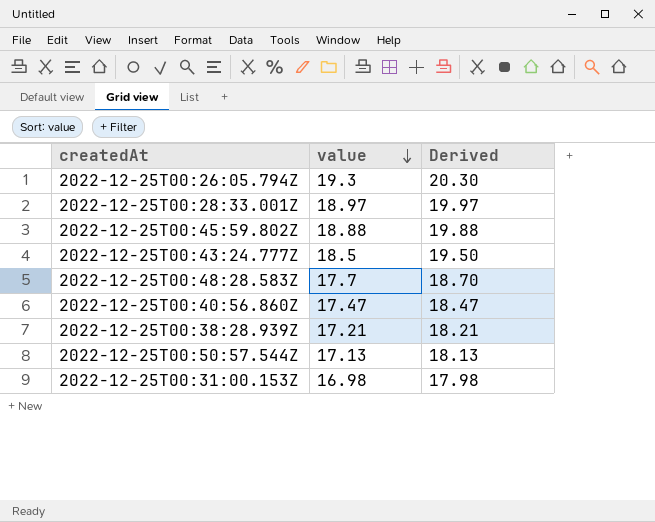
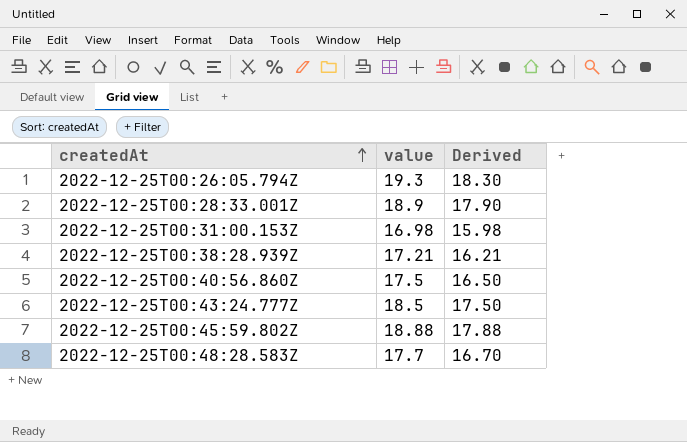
row order: value descending -> createdAt ascending
column Derived | formula: [value] + 1 -> [value] - 1
row 2022-12-25T00:50:57.544Z: 17.13 | 18.13 -> none
2022-12-25T00:28:33.001Z | value: 18.97 -> 18.9
2022-12-25T00:40:56.860Z | value: 17.47 -> 17.5

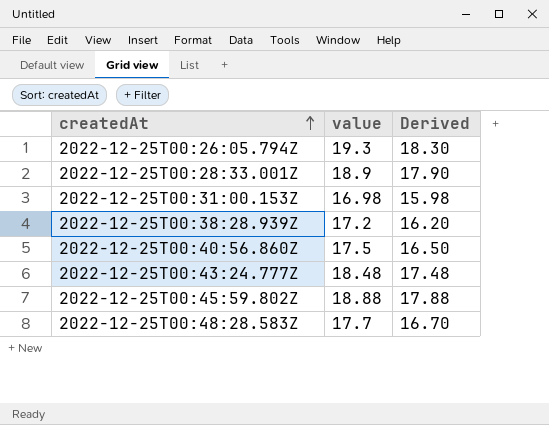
2022-12-25T00:38:28.939Z | value: 17.21 -> 17.2
2022-12-25T00:38:28.939Z | Derived: 16.21 -> 16.20
2022-12-25T00:43:24.777Z | value: 18.5 -> 18.48
2022-12-25T00:43:24.777Z | Derived: 17.50 -> 17.48

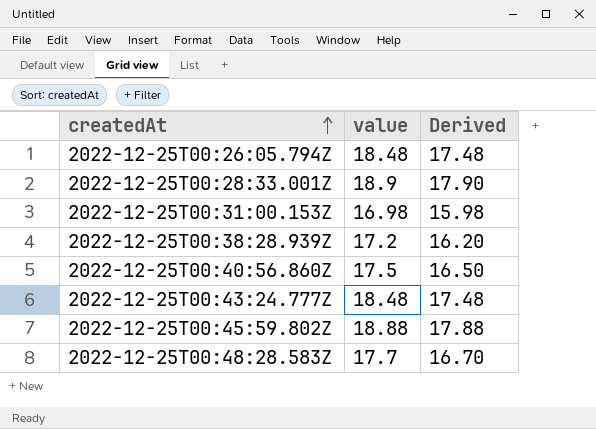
2022-12-25T00:26:05.794Z | value: 19.3 -> 18.48
2022-12-25T00:26:05.794Z | Derived: 18.30 -> 17.48

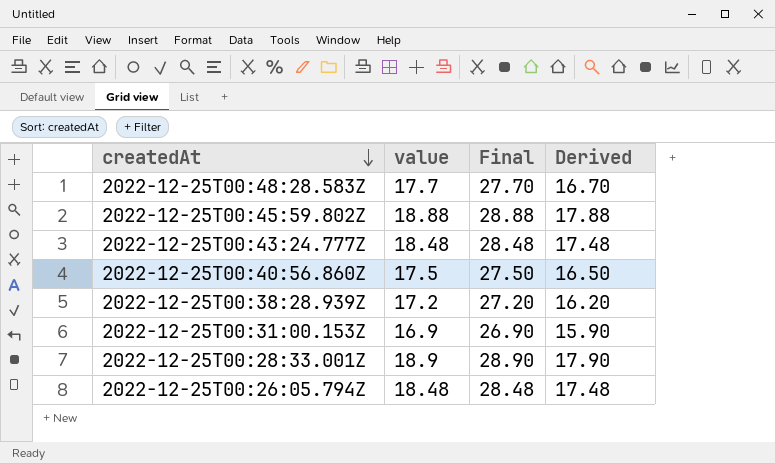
row order: createdAt ascending -> createdAt descending
column Final | formula: none -> [value] + 10
2022-12-25T00:31:00.153Z | value: 16.98 -> 16.9
2022-12-25T00:31:00.153Z | Derived: 15.98 -> 15.90

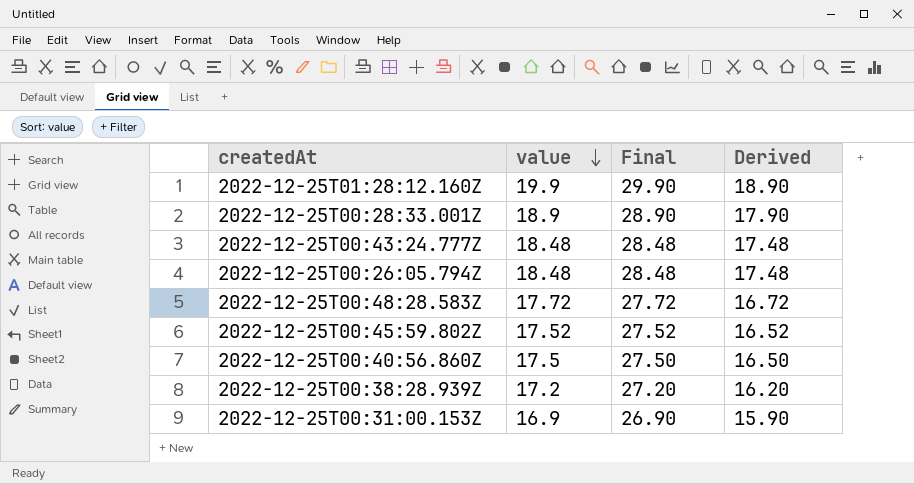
row order: createdAt descending -> value descending
row 2022-12-25T01:28:12.160Z: none -> 19.9 | 29.90 | 18.90
2022-12-25T00:48:28.583Z | value: 17.7 -> 17.72
2022-12-25T00:48:28.583Z | Final: 27.70 -> 27.72
2022-12-25T00:48:28.583Z | Derived: 16.70 -> 16.72
2022-12-25T00:45:59.802Z | value: 18.88 -> 17.52
2022-12-25T00:45:59.802Z | Final: 28.88 -> 27.52
2022-12-25T00:45:59.802Z | Derived: 17.88 -> 16.52

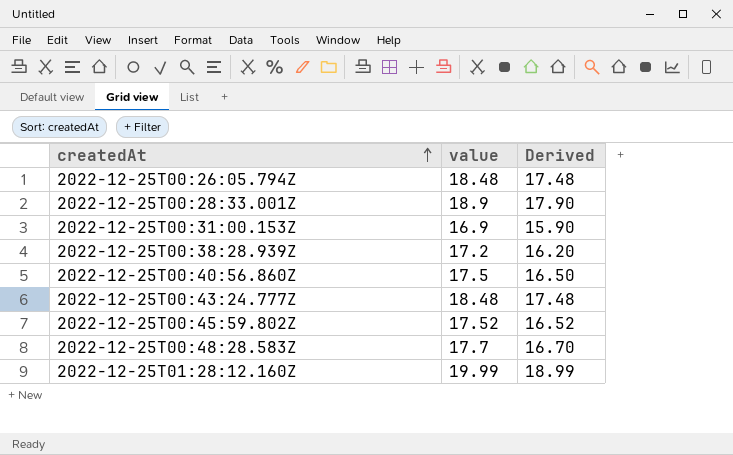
row order: value descending -> createdAt ascending
column Final | formula: [value] + 10 -> none
2022-12-25T00:48:28.583Z | value: 17.72 -> 17.7
2022-12-25T00:48:28.583Z | Derived: 16.72 -> 16.70
2022-12-25T01:28:12.160Z | value: 19.9 -> 19.99
2022-12-25T01:28:12.160Z | Derived: 18.90 -> 18.99

